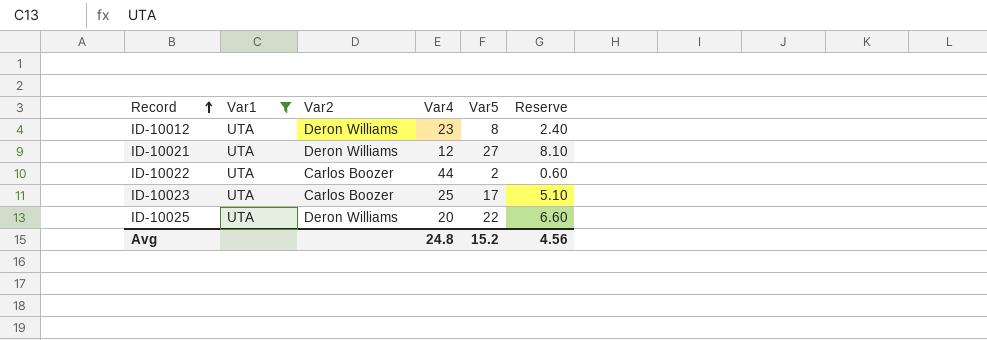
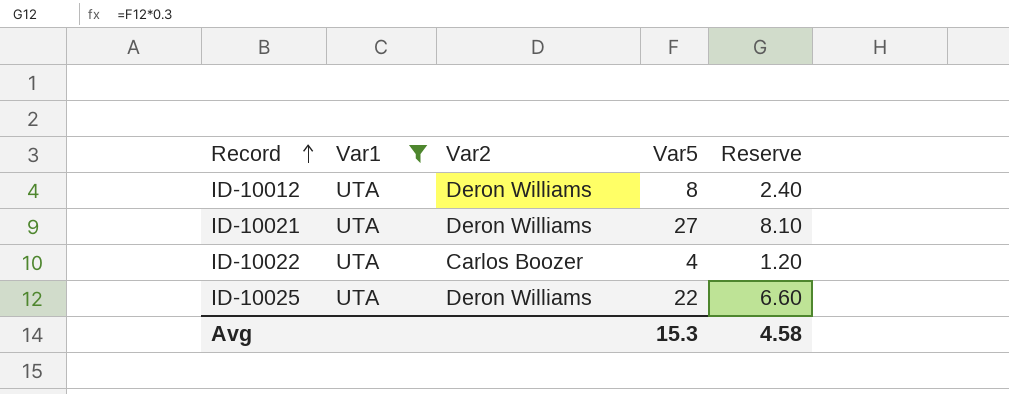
column Var4 | position: 4 -> none
row ID-10023: UTA | Carlos Boozer | 25 | 17 | 5.10 -> none
ID-10022 | Var5: 2 -> 4
ID-10022 | Reserve: 0.60 -> 1.20
Avg | Var5: 15.2 -> 15.3
Avg | Reserve: 4.56 -> 4.58

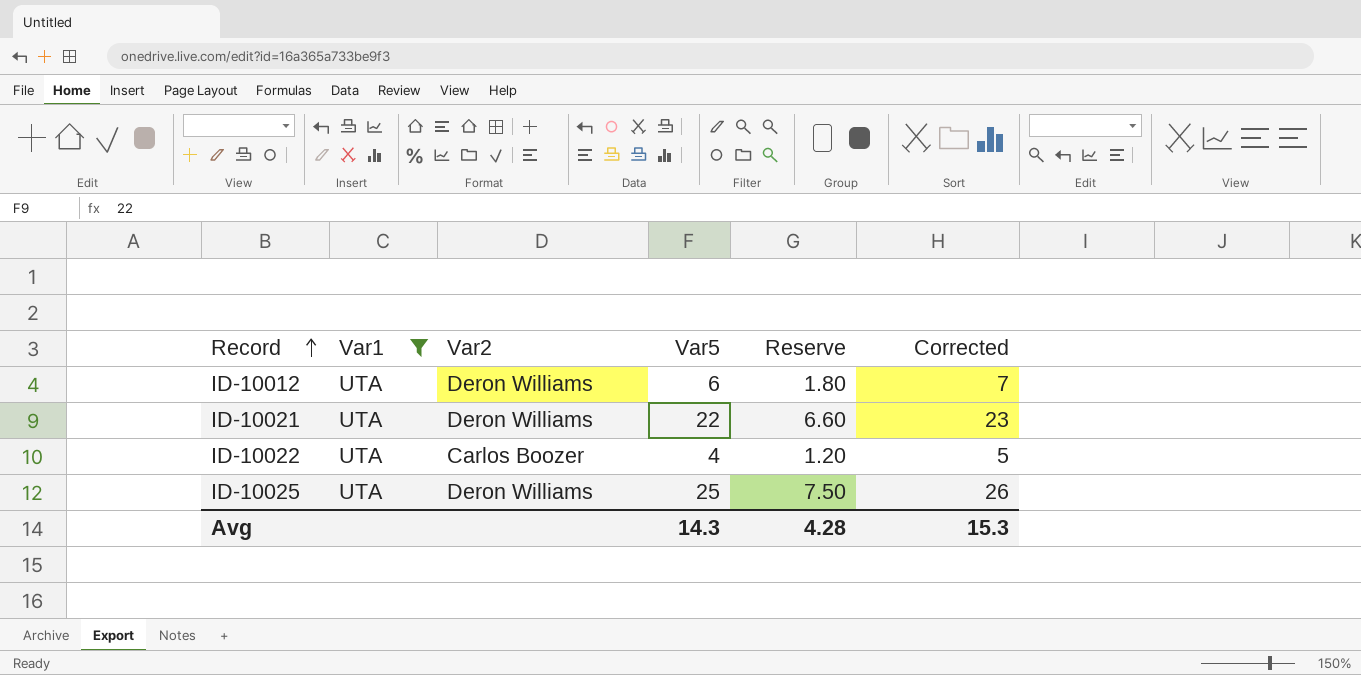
column Corrected | formula: none -> [Var5] + 1
ID-10012 | Var5: 8 -> 6
ID-10012 | Reserve: 2.40 -> 1.80
ID-10021 | Var5: 27 -> 22
ID-10021 | Reserve: 8.10 -> 6.60
ID-10025 | Var5: 22 -> 25
ID-10025 | Reserve: 6.60 -> 7.50
Avg | Var5: 15.3 -> 14.3
Avg | Reserve: 4.58 -> 4.28

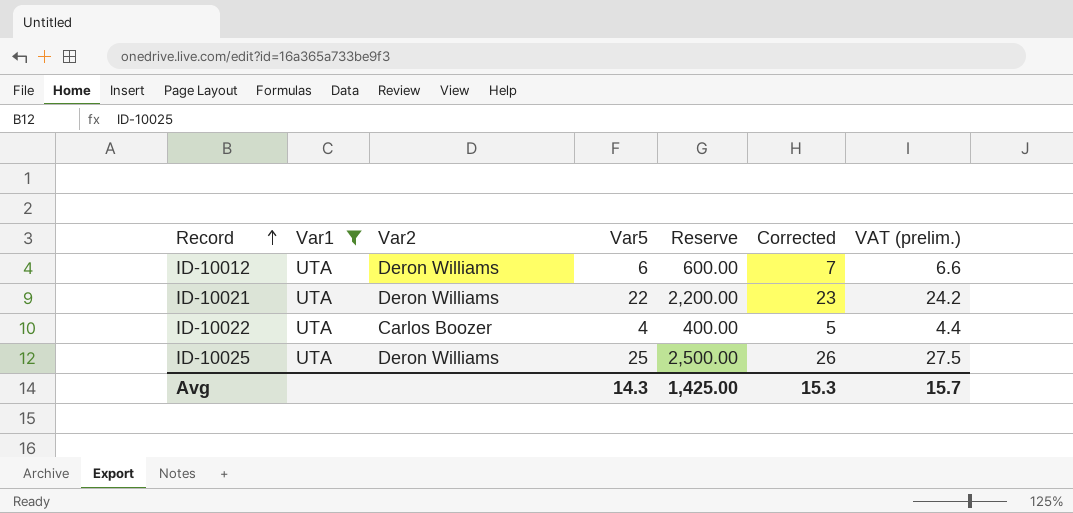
column Reserve | formula: [Var5] * 0.3 -> [Var5] * 100
column VAT (prelim.) | formula: none -> [Var5] * 1.1
Avg | Reserve: 4.28 -> 1,425.00

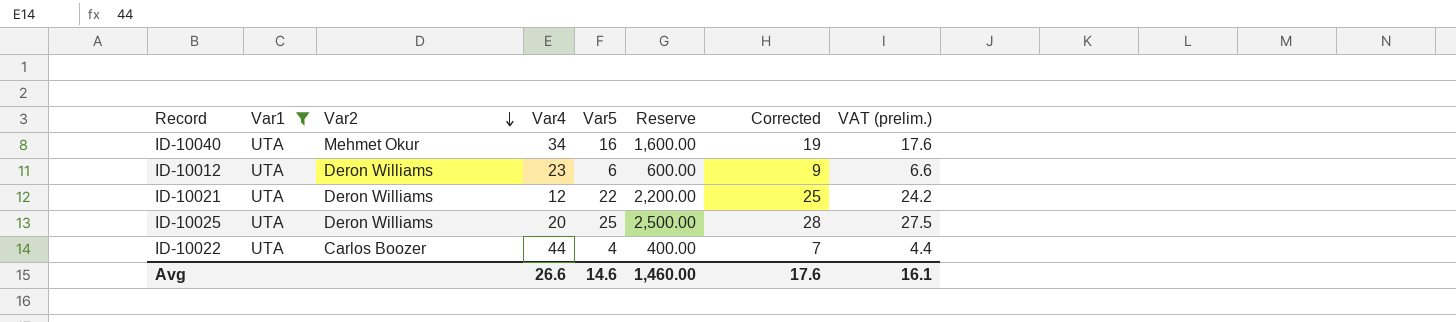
row order: Record ascending -> Var2 descending
column Var4 | position: none -> 4
column Corrected | formula: [Var5] + 1 -> [Var5] + 3
row ID-10040: none -> UTA | Mehmet Okur | 34 | 16 | 1,600.00 | 19 | 17.6
Avg | Var5: 14.3 -> 14.6
Avg | Reserve: 1,425.00 -> 1,460.00
Avg | Corrected: 15.3 -> 17.6
Avg | VAT (prelim.): 15.7 -> 16.1

